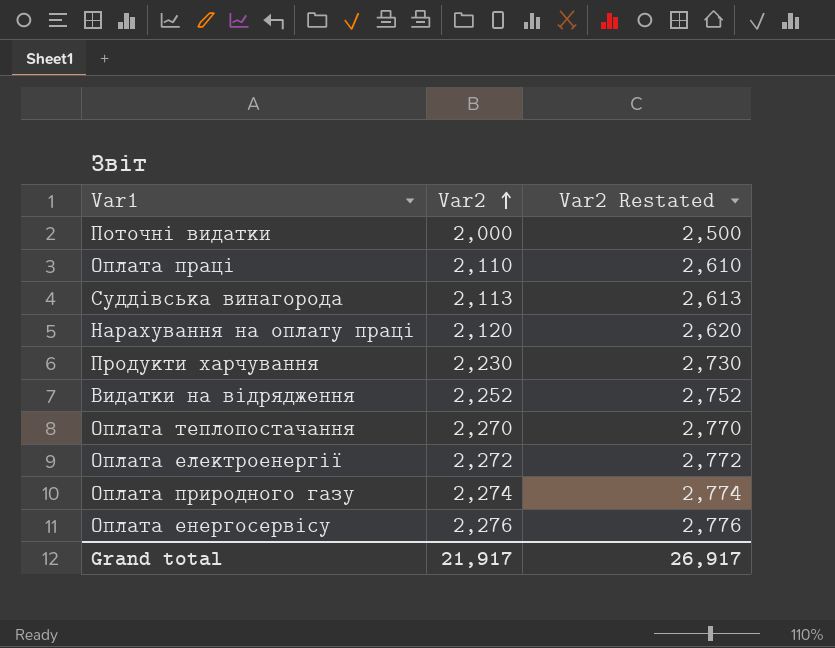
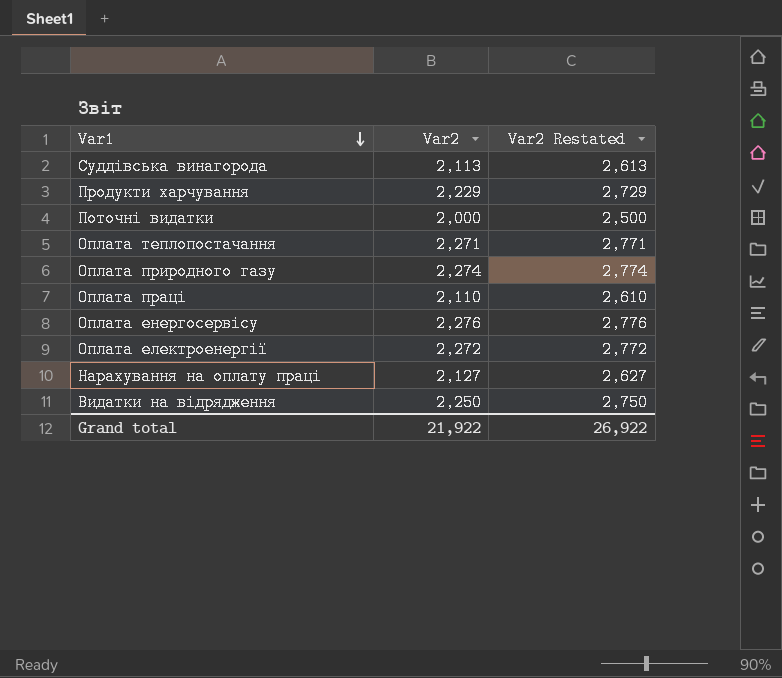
row order: Var2 ascending -> Var1 descending
Продукти харчування | Var2: 2,230 -> 2,229
Продукти харчування | Var2 Restated: 2,730 -> 2,729
Оплата теплопостачання | Var2: 2,270 -> 2,271
Оплата теплопостачання | Var2 Restated: 2,770 -> 2,771
Нарахування на оплату праці | Var2: 2,120 -> 2,127
Нарахування на оплату праці | Var2 Restated: 2,620 -> 2,627
Видатки на відрядження | Var2: 2,252 -> 2,250
Видатки на відрядження | Var2 Restated: 2,752 -> 2,750
Grand total | Var2: 21,917 -> 21,922
Grand total | Var2 Restated: 26,917 -> 26,922

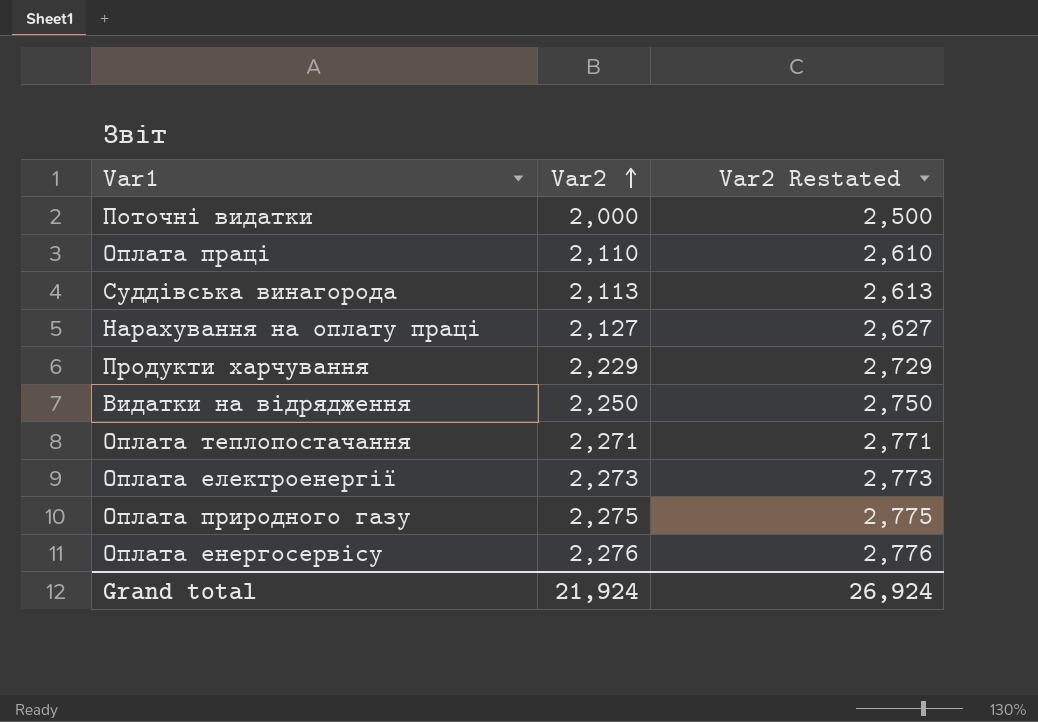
row order: Var1 descending -> Var2 ascending
Оплата електроенергії | Var2: 2,272 -> 2,273
Оплата електроенергії | Var2 Restated: 2,772 -> 2,773
Оплата природного газу | Var2: 2,274 -> 2,275
Оплата природного газу | Var2 Restated: 2,774 -> 2,775
Grand total | Var2: 21,922 -> 21,924
Grand total | Var2 Restated: 26,922 -> 26,924

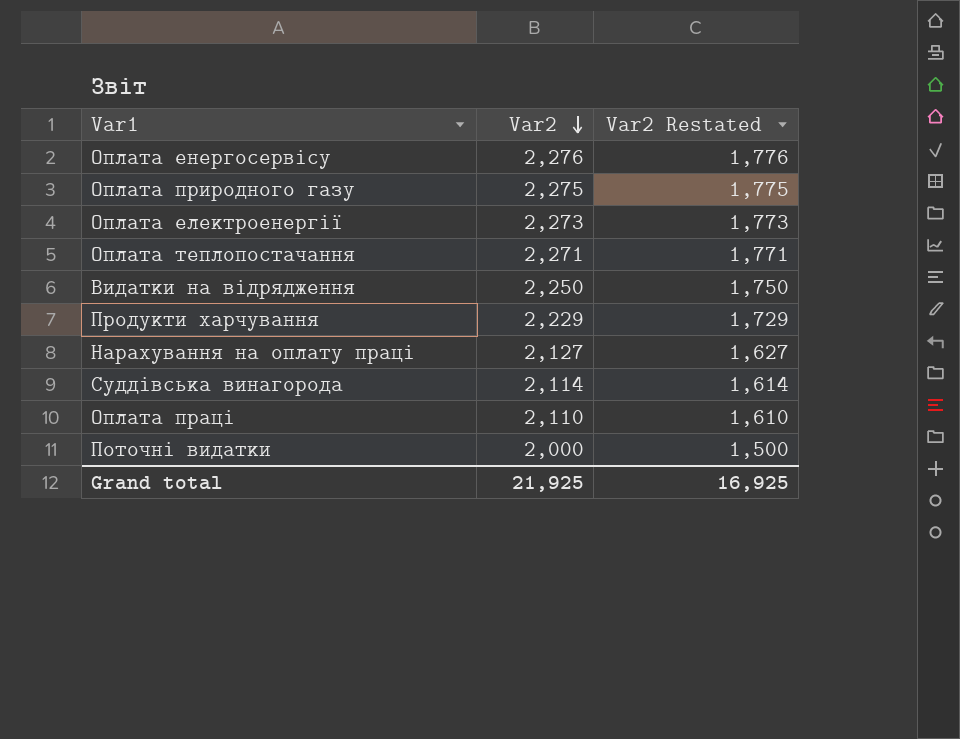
row order: Var2 ascending -> Var2 descending
column Var2 Restated | formula: [Var2] + 500 -> [Var2] - 500
Суддівська винагорода | Var2: 2,113 -> 2,114
Grand total | Var2: 21,924 -> 21,925
Grand total | Var2 Restated: 26,924 -> 16,925

